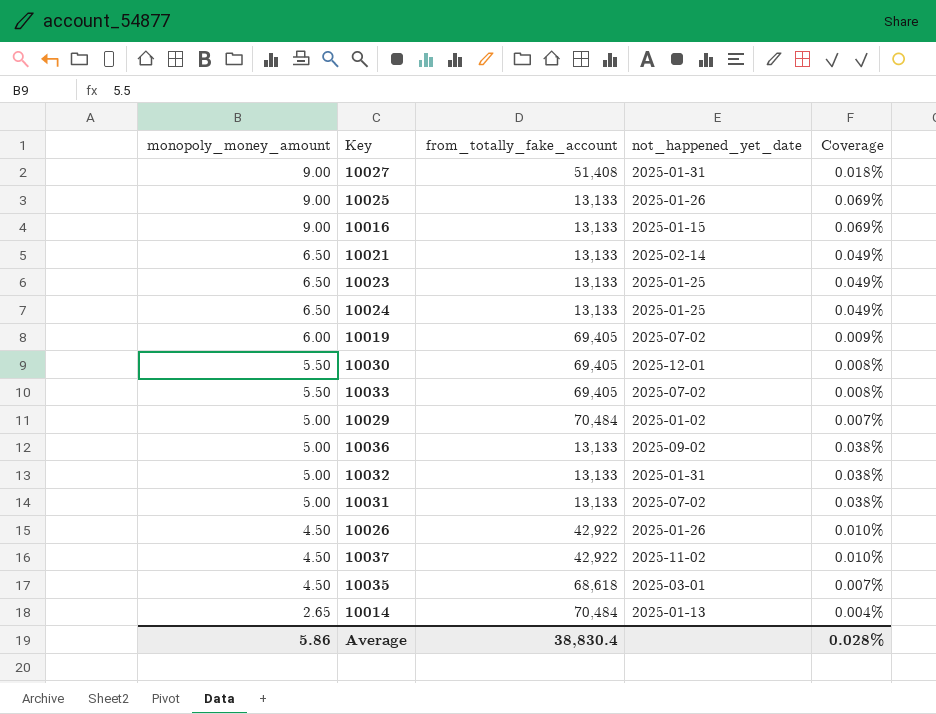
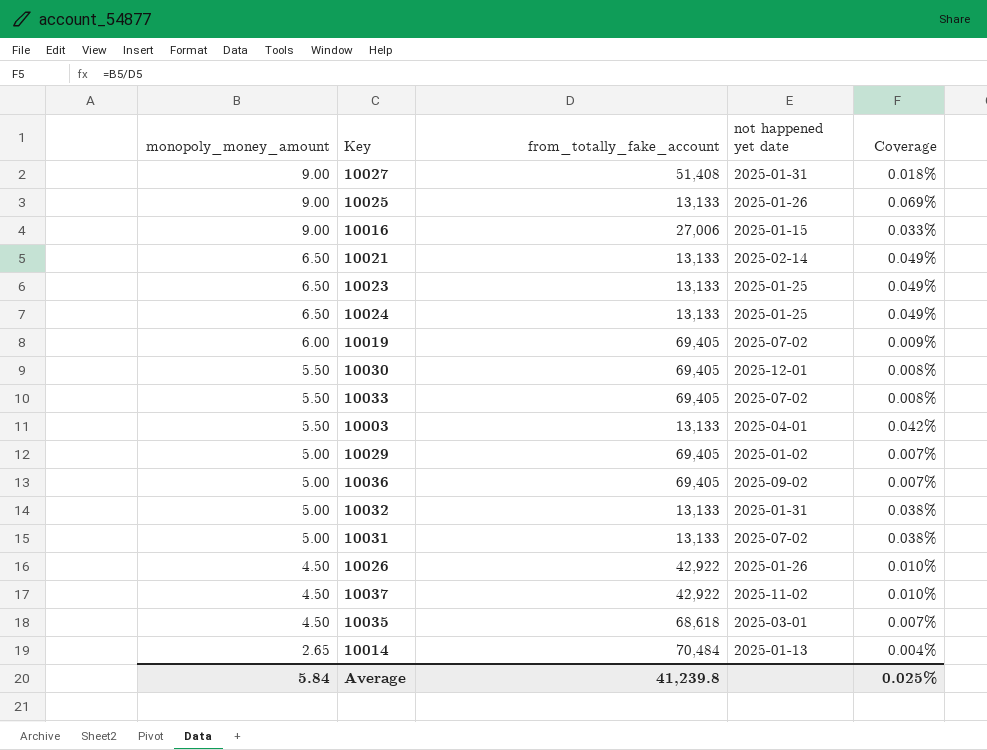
column name: not_happened_yet_date -> not happened yet date
10016 | from_totally_fake_account: 13,133 -> 27,006
10016 | Coverage: 0.069% -> 0.033%
row 10003: none -> 5.50 | 13,133 | 2025-04-01 | 0.042%
10029 | from_totally_fake_account: 70,484 -> 69,405
10036 | from_totally_fake_account: 13,133 -> 69,405
10036 | Coverage: 0.038% -> 0.007%
Average | monopoly_money_amount: 5.86 -> 5.84
Average | from_totally_fake_account: 38,830.4 -> 41,239.8
Average | Coverage: 0.028% -> 0.025%

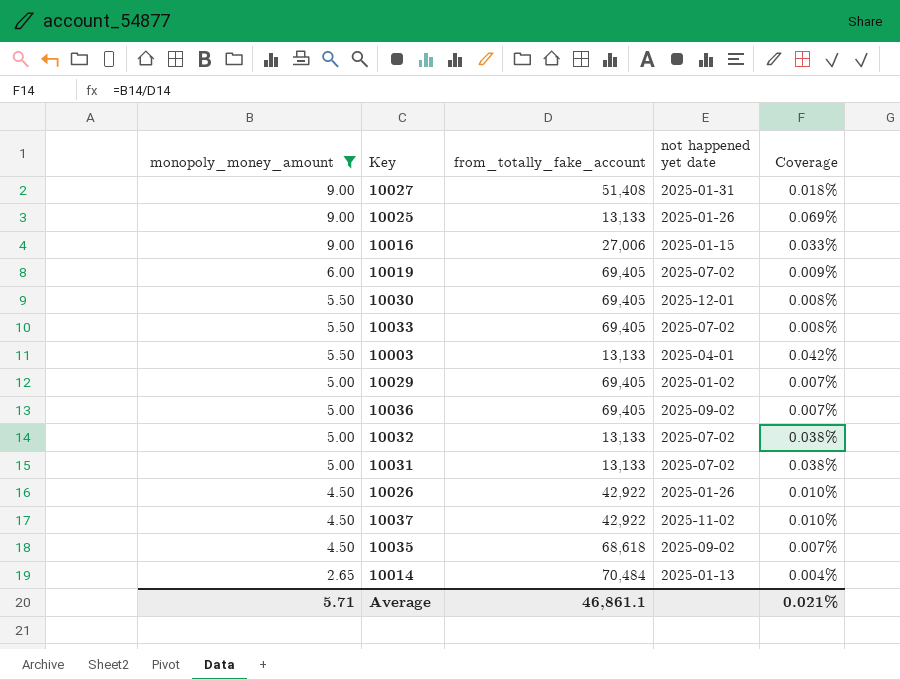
filter: none -> monopoly_money_amount != 6.50
10032 | not happened yet date: 2025-01-31 -> 2025-07-02
10035 | not happened yet date: 2025-03-01 -> 2025-09-02
Average | monopoly_money_amount: 5.84 -> 5.71
Average | from_totally_fake_account: 41,239.8 -> 46,861.1
Average | Coverage: 0.025% -> 0.021%

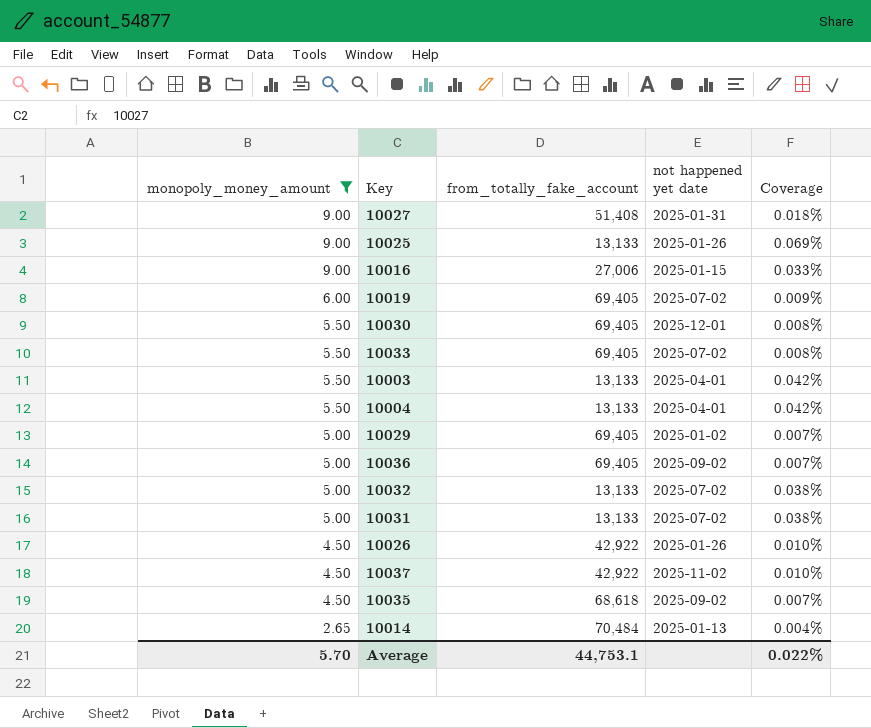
row 10004: none -> 5.50 | 13,133 | 2025-04-01 | 0.042%
Average | monopoly_money_amount: 5.71 -> 5.70
Average | from_totally_fake_account: 46,861.1 -> 44,753.1
Average | Coverage: 0.021% -> 0.022%

